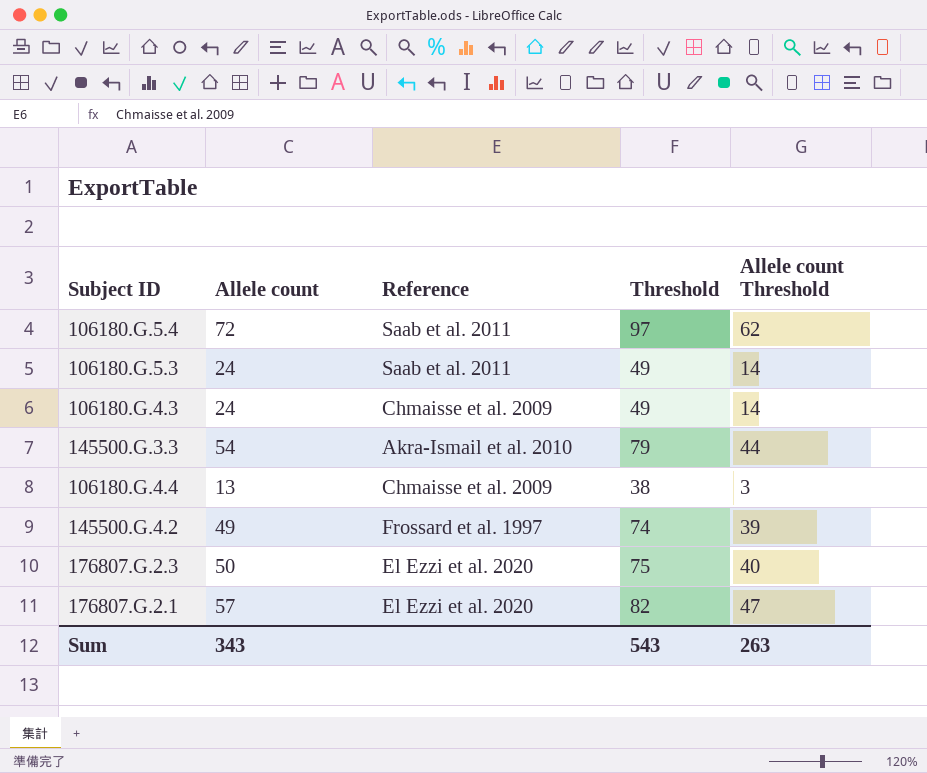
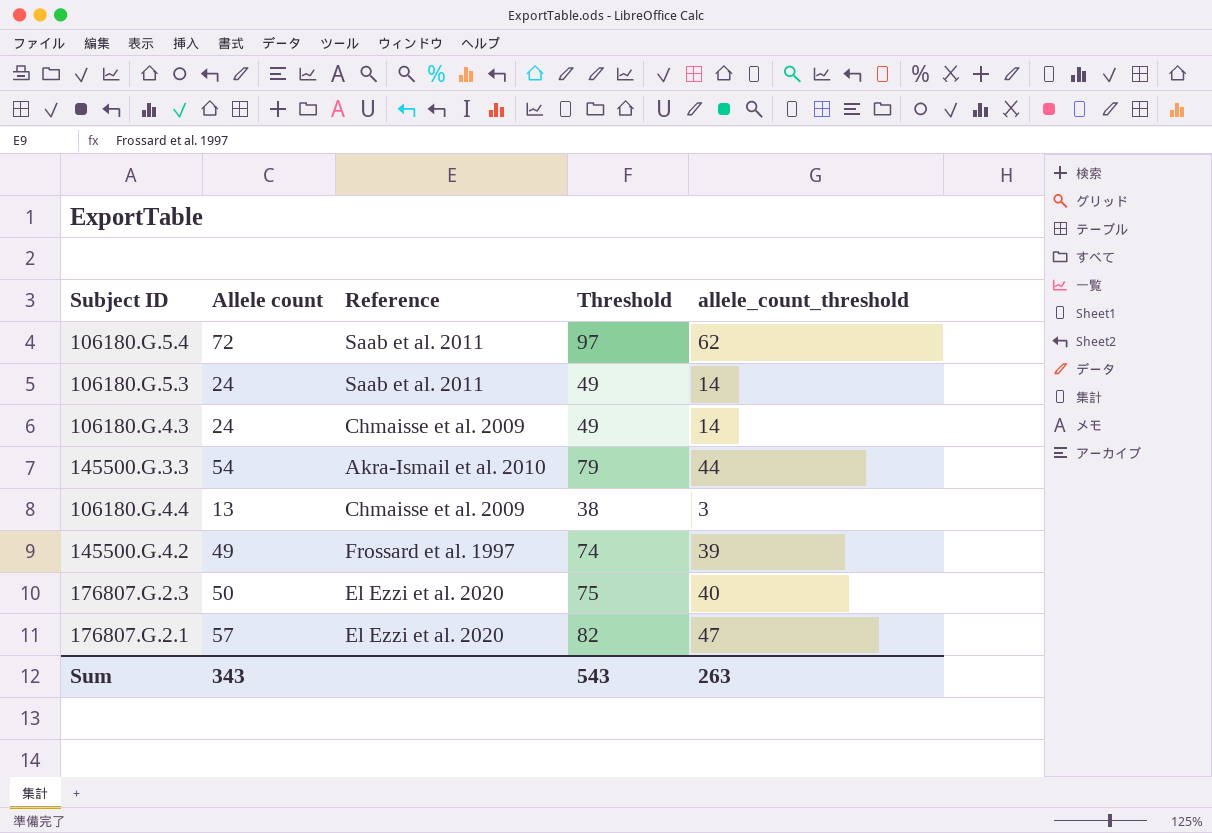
column name: Allele count Threshold -> allele_count_threshold

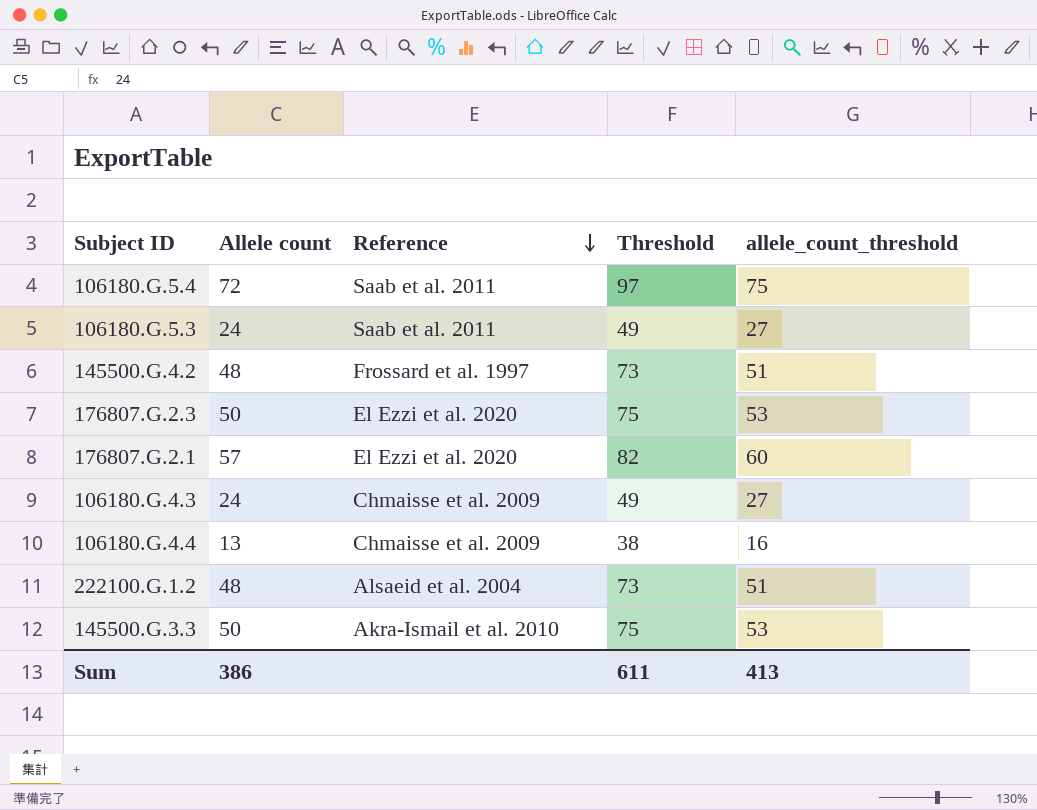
row order: none -> Reference descending
column allele_count_threshold | formula: [Allele count] - 10 -> [Allele count] + 3
145500.G.4.2 | Allele count: 49 -> 48
145500.G.4.2 | Threshold: 74 -> 73
row 222100.G.1.2: none -> 48 | Alsaeid et al. 2004 | 73 | 51
145500.G.3.3 | Allele count: 54 -> 50
145500.G.3.3 | Threshold: 79 -> 75
Sum | Allele count: 343 -> 386
Sum | Threshold: 543 -> 611
Sum | allele_count_threshold: 263 -> 413

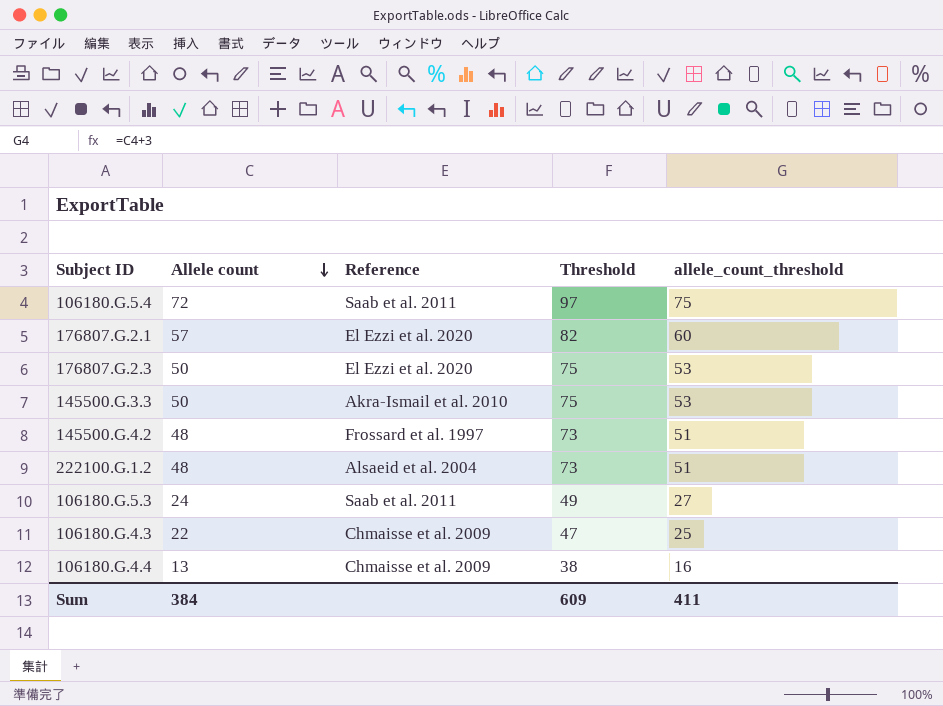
row order: Reference descending -> Allele count descending
106180.G.4.3 | Allele count: 24 -> 22
106180.G.4.3 | Threshold: 49 -> 47
106180.G.4.3 | allele_count_threshold: 27 -> 25
Sum | Allele count: 386 -> 384
Sum | Threshold: 611 -> 609
Sum | allele_count_threshold: 413 -> 411

